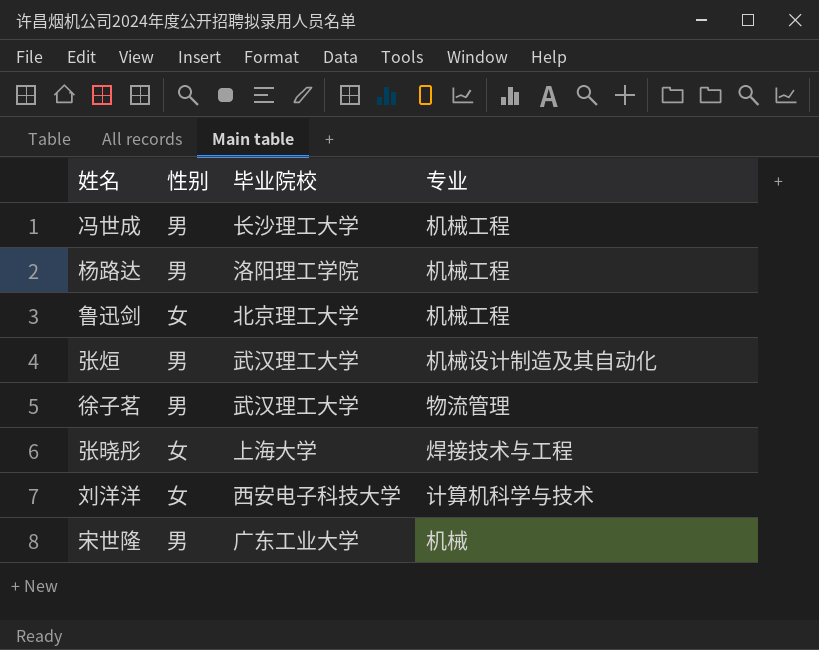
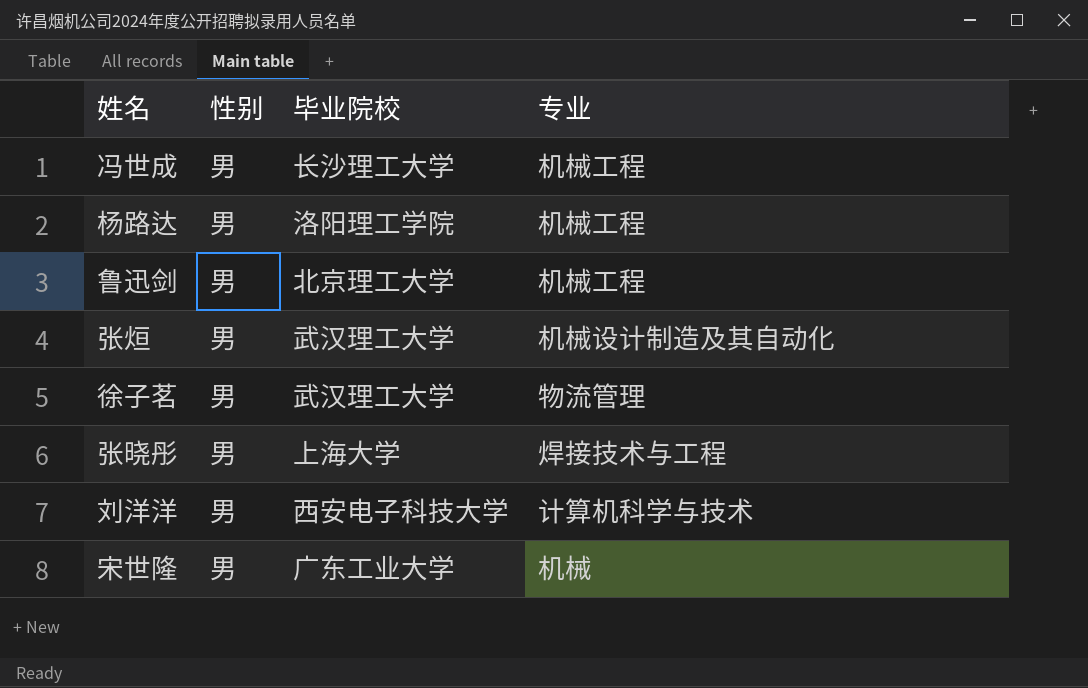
鲁迅剑 | 性别: 女 -> 男
张晓彤 | 性别: 女 -> 男
刘洋洋 | 性别: 女 -> 男

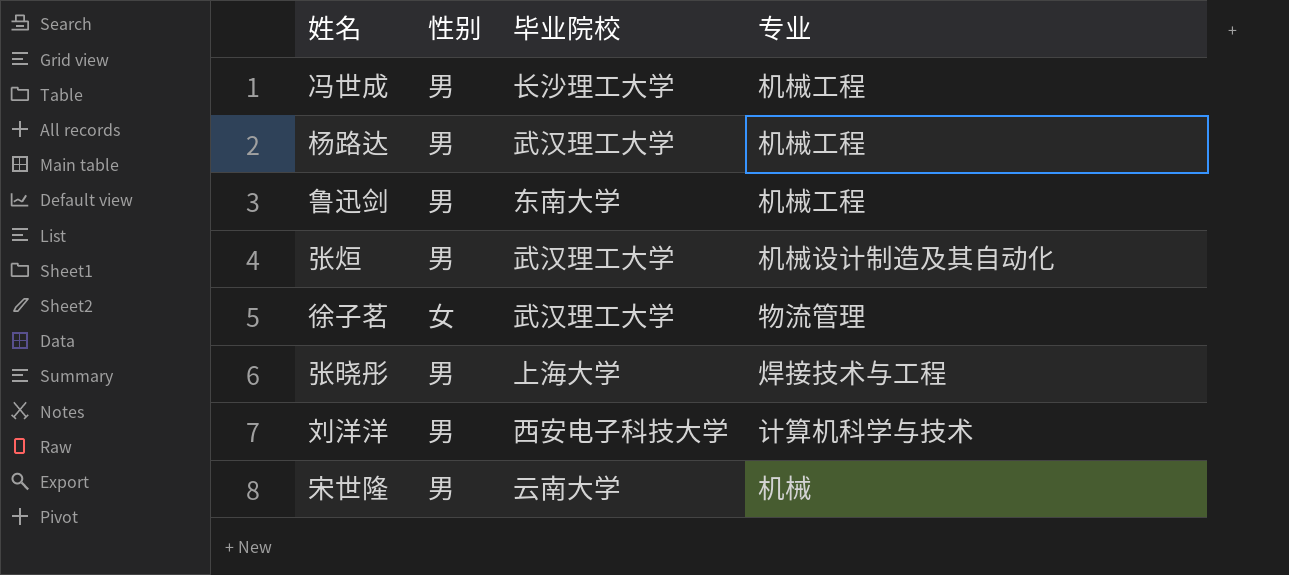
杨路达 | 毕业院校: 洛阳理工学院 -> 武汉理工大学
鲁迅剑 | 毕业院校: 北京理工大学 -> 东南大学
徐子茗 | 性别: 男 -> 女
宋世隆 | 毕业院校: 广东工业大学 -> 云南大学

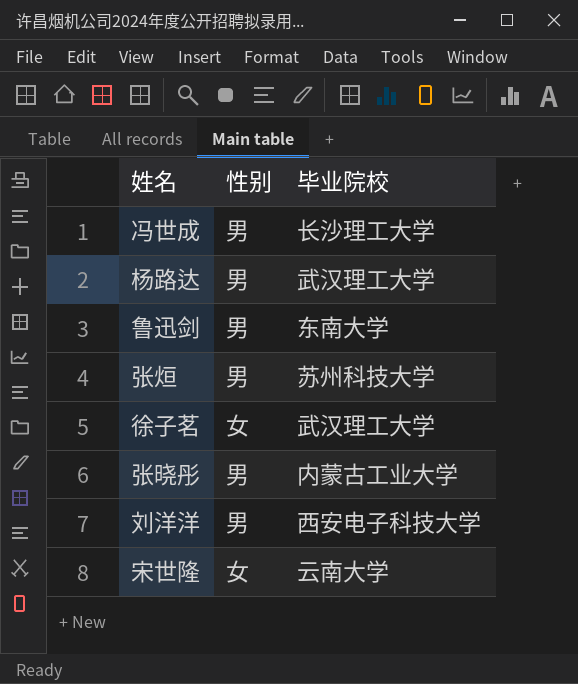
column 专业 | position: 4 -> none
张烜 | 毕业院校: 武汉理工大学 -> 苏州科技大学
张晓彤 | 毕业院校: 上海大学 -> 内蒙古工业大学
宋世隆 | 性别: 男 -> 女

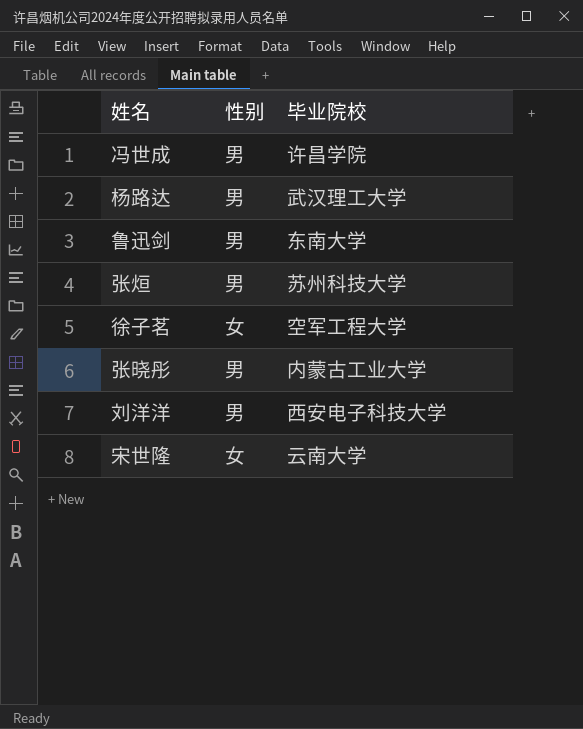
冯世成 | 毕业院校: 长沙理工大学 -> 许昌学院
徐子茗 | 毕业院校: 武汉理工大学 -> 空军工程大学

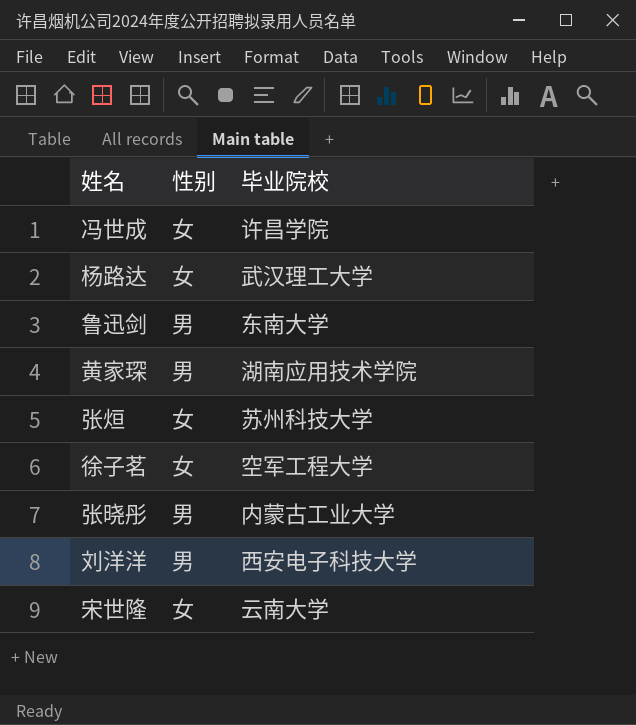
冯世成 | 性别: 男 -> 女
杨路达 | 性别: 男 -> 女
row 黄家琛: none -> 男 | 湖南应用技术学院
张烜 | 性别: 男 -> 女

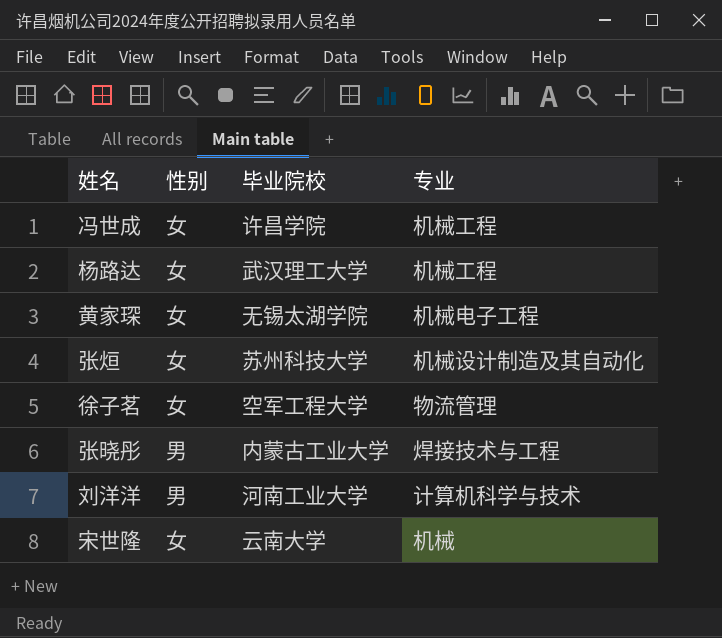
column 专业 | position: none -> 4
row 鲁迅剑: 男 | 东南大学 -> none
黄家琛 | 性别: 男 -> 女
黄家琛 | 毕业院校: 湖南应用技术学院 -> 无锡太湖学院
刘洋洋 | 毕业院校: 西安电子科技大学 -> 河南工业大学

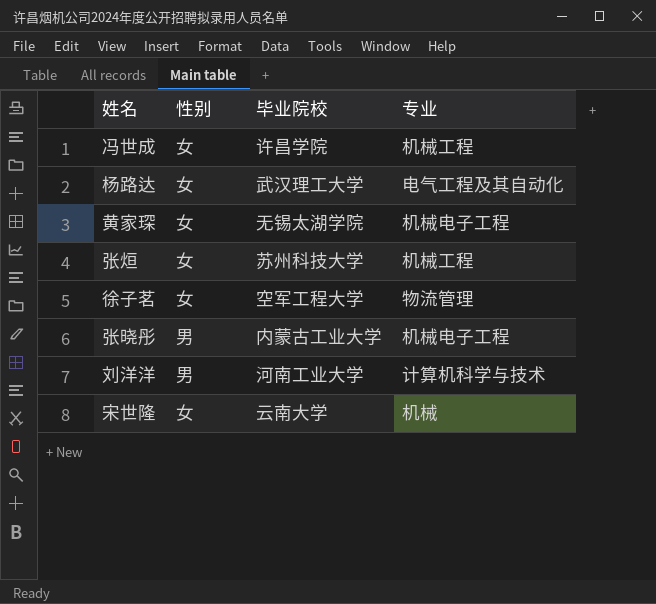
杨路达 | 专业: 机械工程 -> 电气工程及其自动化
张烜 | 专业: 机械设计制造及其自动化 -> 机械工程
张晓彤 | 专业: 焊接技术与工程 -> 机械电子工程

